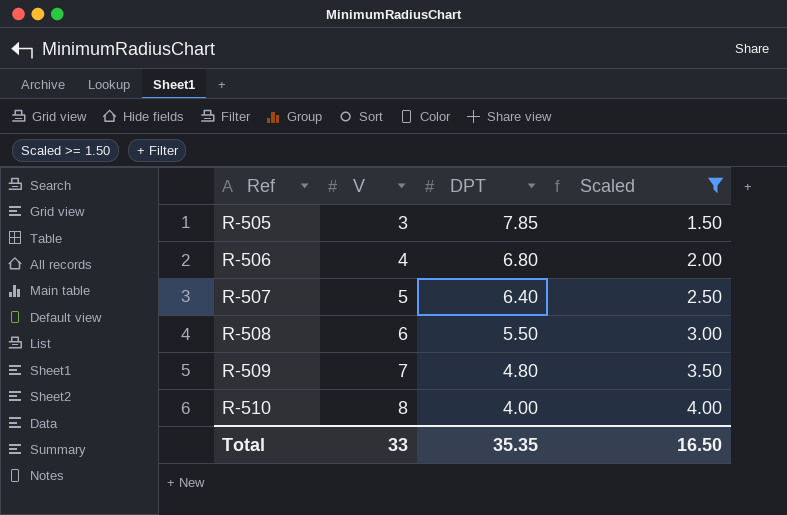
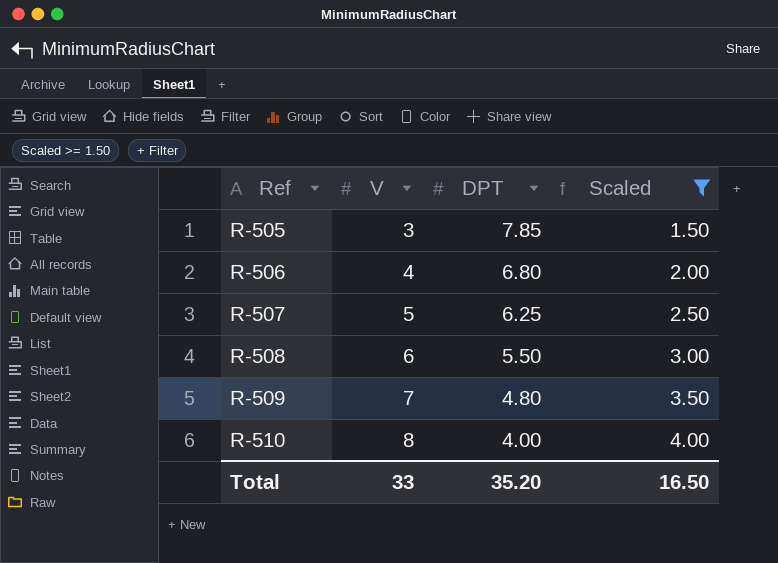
R-507 | DPT: 6.40 -> 6.25
Total | DPT: 35.35 -> 35.20

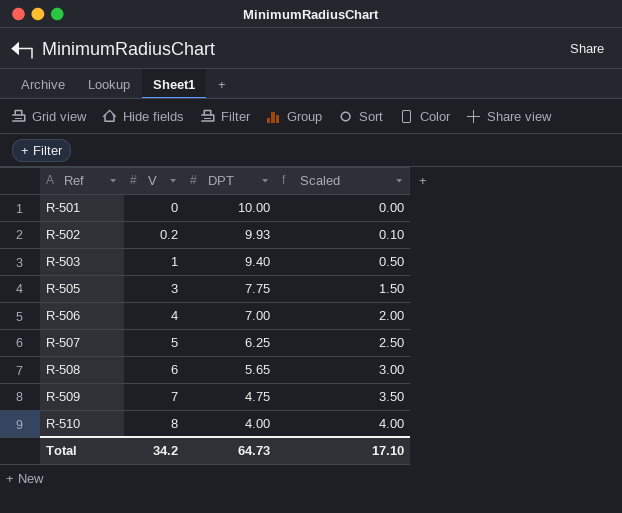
filter: Scaled >= 1.50 -> none
R-505 | DPT: 7.85 -> 7.75
R-506 | DPT: 6.80 -> 7.00
R-508 | DPT: 5.50 -> 5.65
R-509 | DPT: 4.80 -> 4.75
Total | V: 33 -> 34.2
Total | DPT: 35.20 -> 64.73
Total | Scaled: 16.50 -> 17.10

